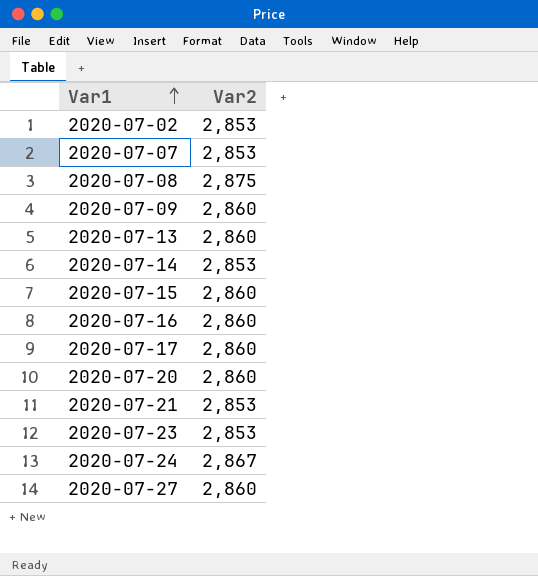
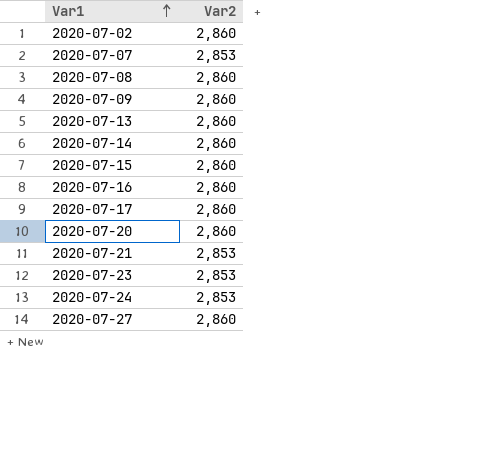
2020-07-02 | Var2: 2,853 -> 2,860
2020-07-08 | Var2: 2,875 -> 2,860
2020-07-14 | Var2: 2,853 -> 2,860
2020-07-24 | Var2: 2,867 -> 2,853

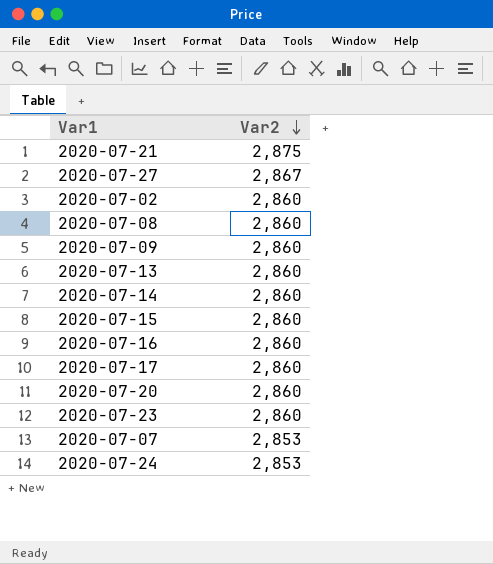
row order: Var1 ascending -> Var2 descending
2020-07-21 | Var2: 2,853 -> 2,875
2020-07-27 | Var2: 2,860 -> 2,867
2020-07-23 | Var2: 2,853 -> 2,860

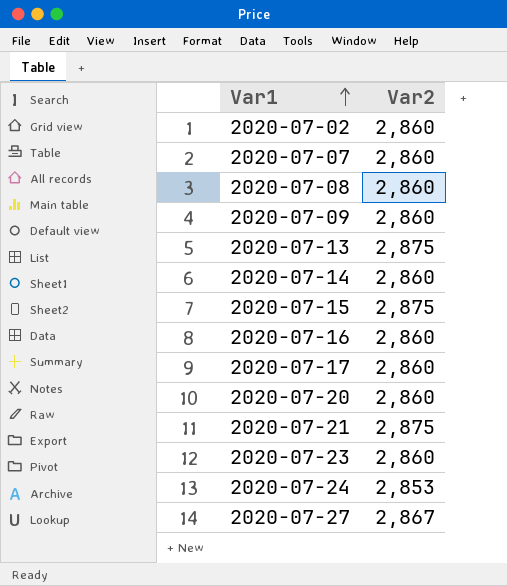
row order: Var2 descending -> Var1 ascending
2020-07-07 | Var2: 2,853 -> 2,860
2020-07-13 | Var2: 2,860 -> 2,875
2020-07-15 | Var2: 2,860 -> 2,875

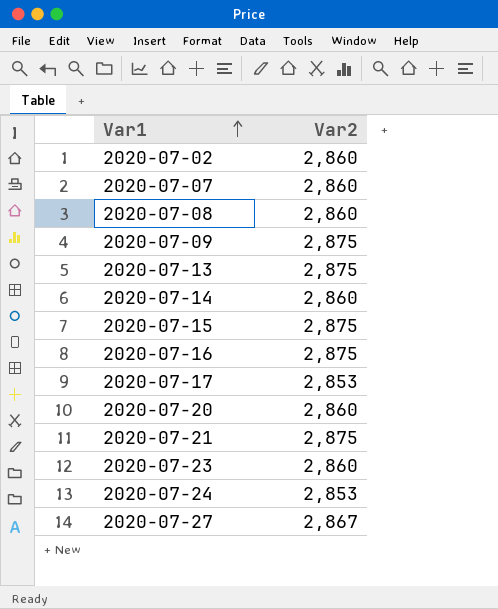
2020-07-09 | Var2: 2,860 -> 2,875
2020-07-16 | Var2: 2,860 -> 2,875
2020-07-17 | Var2: 2,860 -> 2,853

